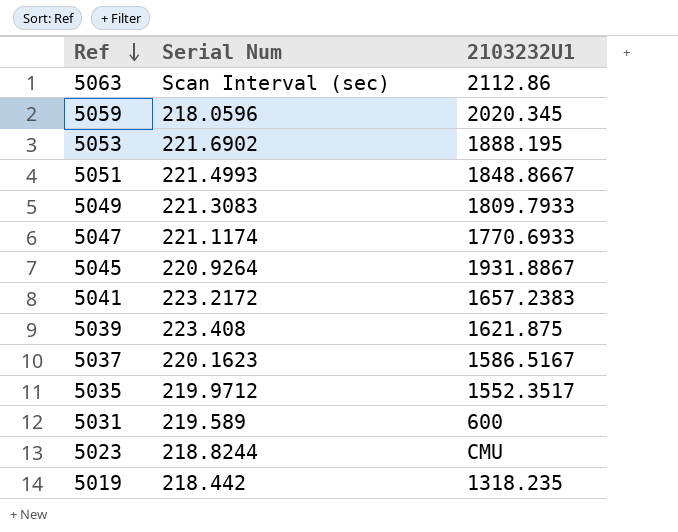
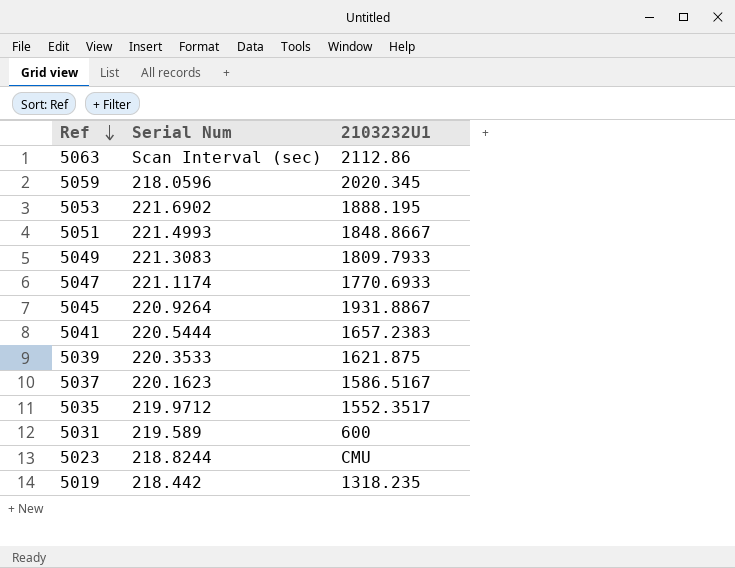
5041 | Serial Num: 223.2172 -> 220.5444
5039 | Serial Num: 223.408 -> 220.3533

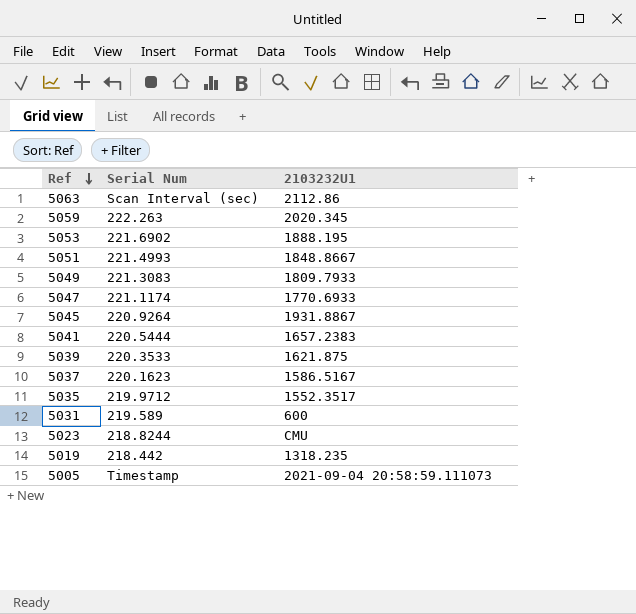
5059 | Serial Num: 218.0596 -> 222.263
row 5005: none -> Timestamp | 2021-09-04 20:58:59.111073

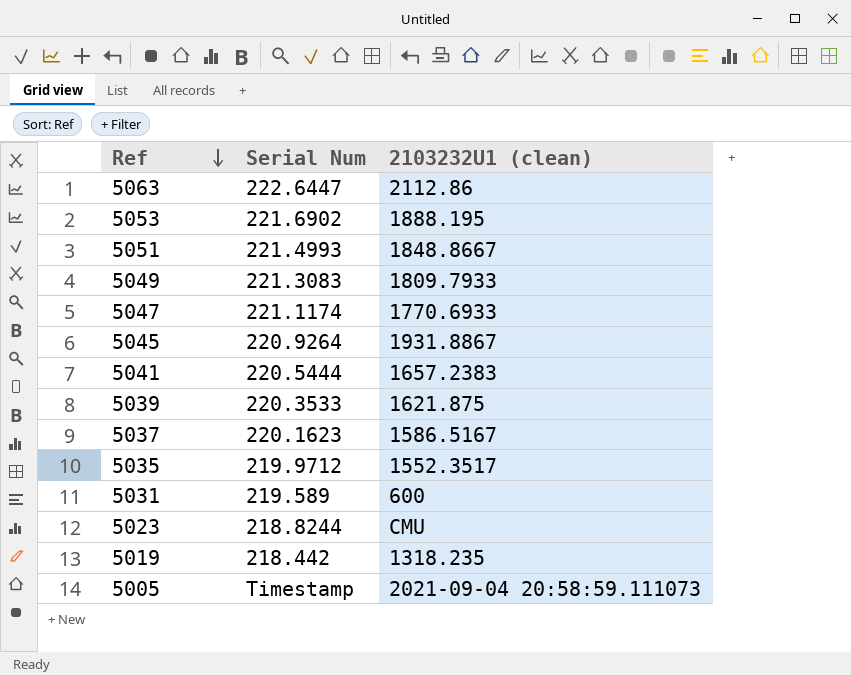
column name: 2103232U1 -> 2103232U1 (clean)
row 5059: 222.263 | 2020.345 -> none
5063 | Serial Num: Scan Interval (sec) -> 222.6447

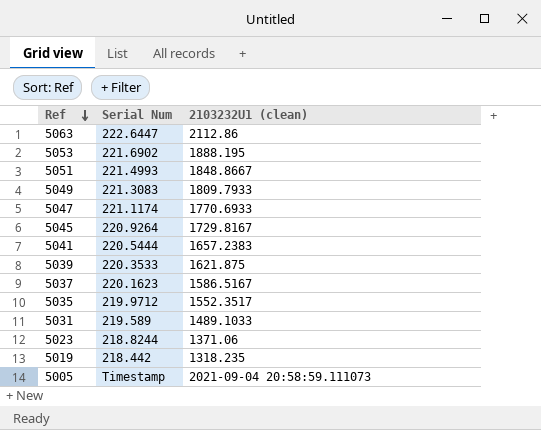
5045 | 2103232U1 (clean): 1931.8867 -> 1729.8167
5031 | 2103232U1 (clean): 600 -> 1489.1033
5023 | 2103232U1 (clean): CMU -> 1371.06

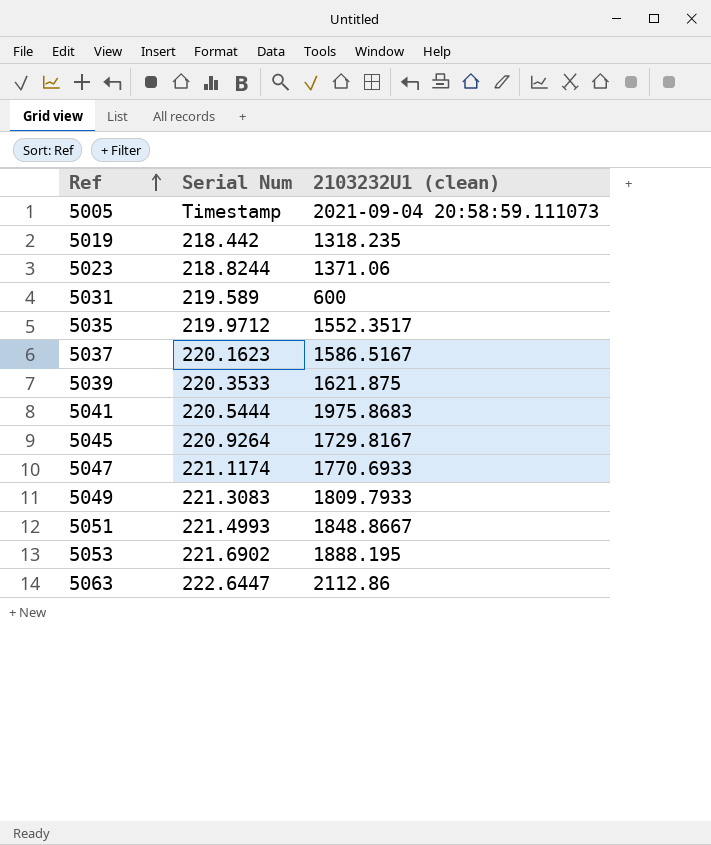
row order: Ref descending -> Ref ascending
5031 | 2103232U1 (clean): 1489.1033 -> 600
5041 | 2103232U1 (clean): 1657.2383 -> 1975.8683

